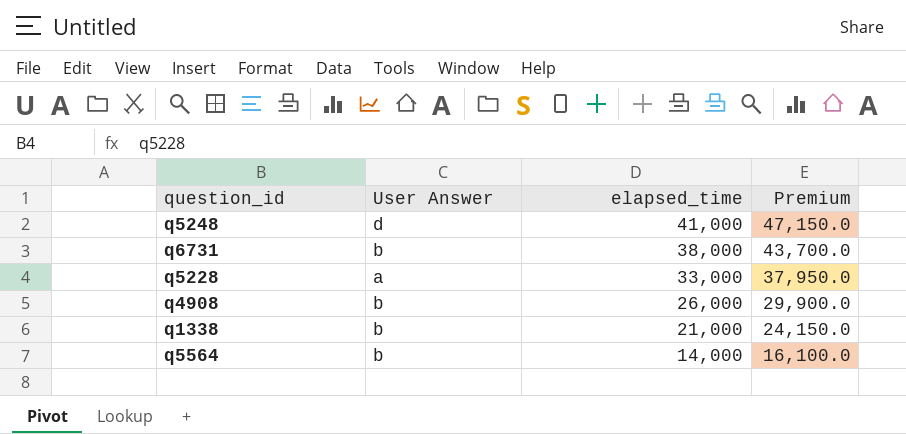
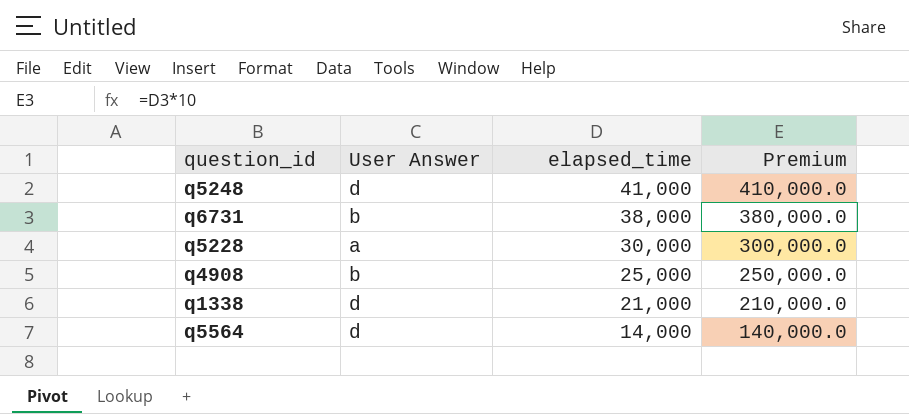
column Premium | formula: [elapsed_time] * 1.15 -> [elapsed_time] * 10
q5228 | elapsed_time: 33,000 -> 30,000
q4908 | elapsed_time: 26,000 -> 25,000
q1338 | User Answer: b -> d
q5564 | User Answer: b -> d

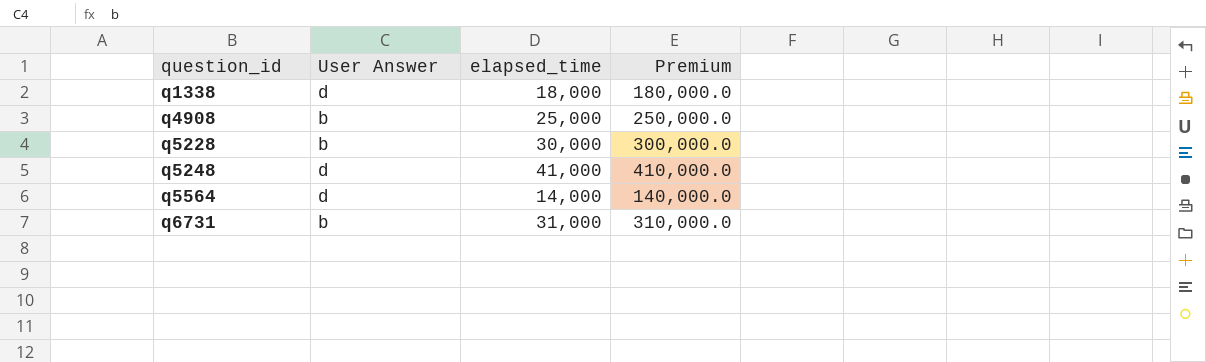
row order: elapsed_time descending -> question_id ascending
q1338 | elapsed_time: 21,000 -> 18,000
q1338 | Premium: 210,000.0 -> 180,000.0
q5228 | User Answer: a -> b
q6731 | elapsed_time: 38,000 -> 31,000
q6731 | Premium: 380,000.0 -> 310,000.0

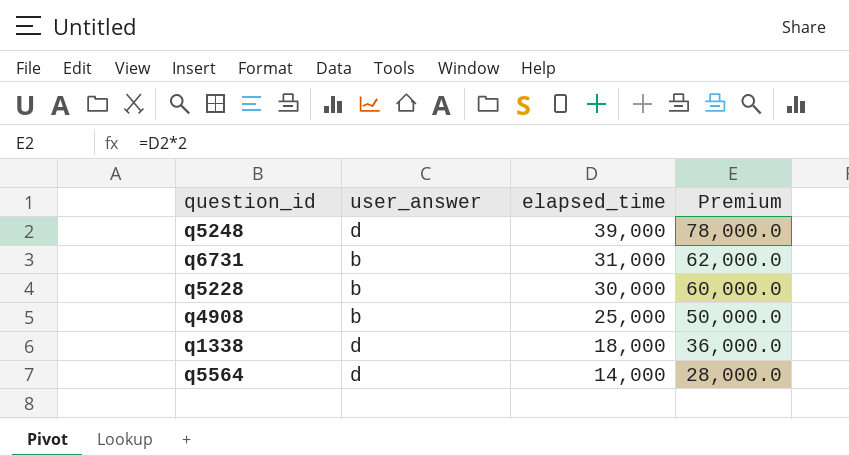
row order: question_id ascending -> elapsed_time descending
column name: User Answer -> user_answer
column Premium | formula: [elapsed_time] * 10 -> [elapsed_time] * 2
q5248 | elapsed_time: 41,000 -> 39,000

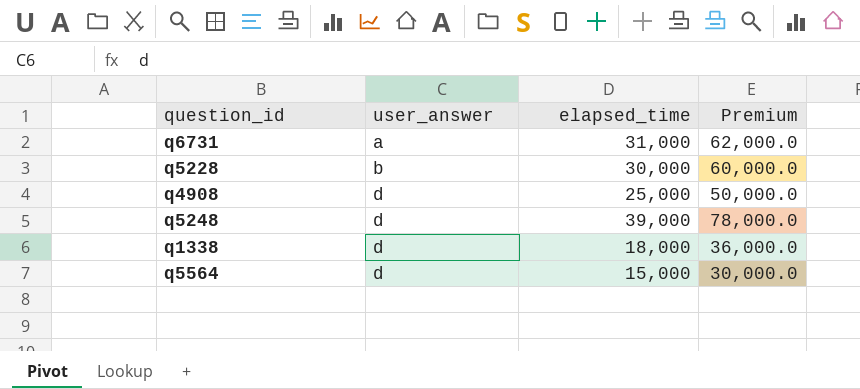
row order: elapsed_time descending -> user_answer ascending
q6731 | user_answer: b -> a
q4908 | user_answer: b -> d
q5564 | elapsed_time: 14,000 -> 15,000
q5564 | Premium: 28,000.0 -> 30,000.0

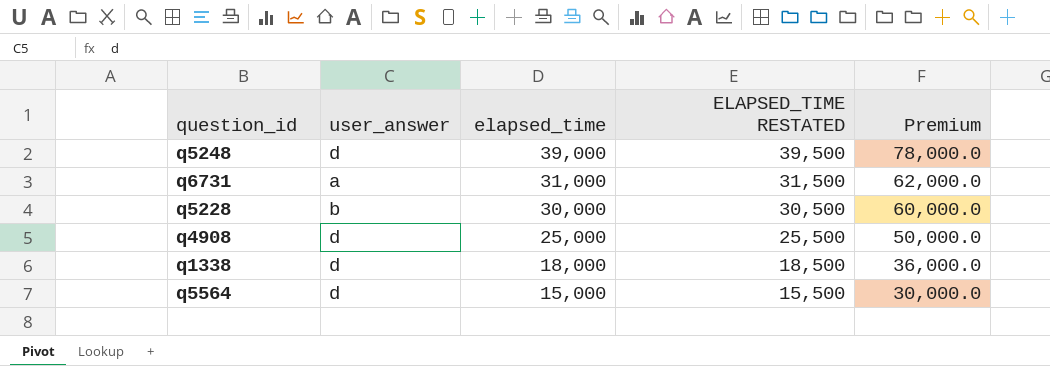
row order: user_answer ascending -> elapsed_time descending
column ELAPSED_TIME RESTATED | formula: none -> [elapsed_time] + 500

